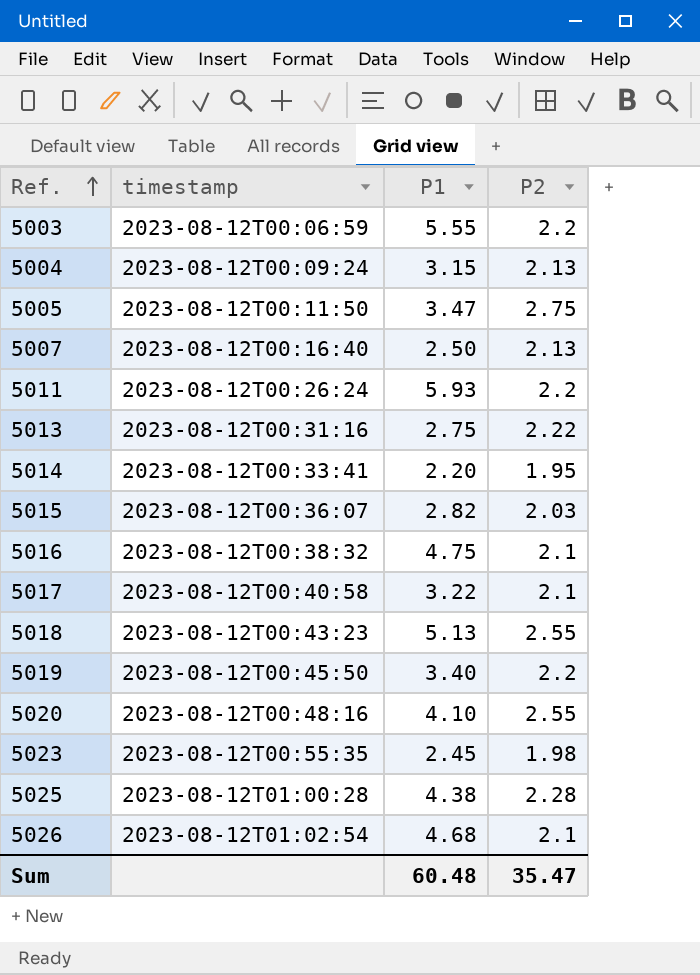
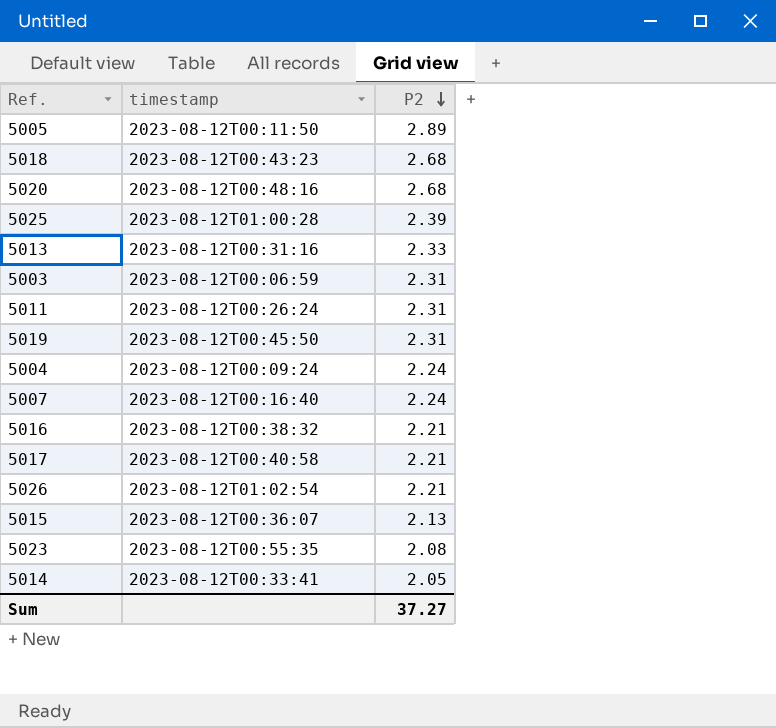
row order: Ref. ascending -> P2 descending
column P1 | position: 3 -> none
5005 | P2: 2.75 -> 2.89
5018 | P2: 2.55 -> 2.68
5020 | P2: 2.55 -> 2.68
5025 | P2: 2.28 -> 2.39
5013 | P2: 2.22 -> 2.33
5003 | P2: 2.2 -> 2.31
5011 | P2: 2.2 -> 2.31
5019 | P2: 2.2 -> 2.31
5004 | P2: 2.13 -> 2.24
5007 | P2: 2.13 -> 2.24
5016 | P2: 2.1 -> 2.21
5017 | P2: 2.1 -> 2.21
5026 | P2: 2.1 -> 2.21
5015 | P2: 2.03 -> 2.13
5023 | P2: 1.98 -> 2.08
5014 | P2: 1.95 -> 2.05
Sum | P2: 35.47 -> 37.27

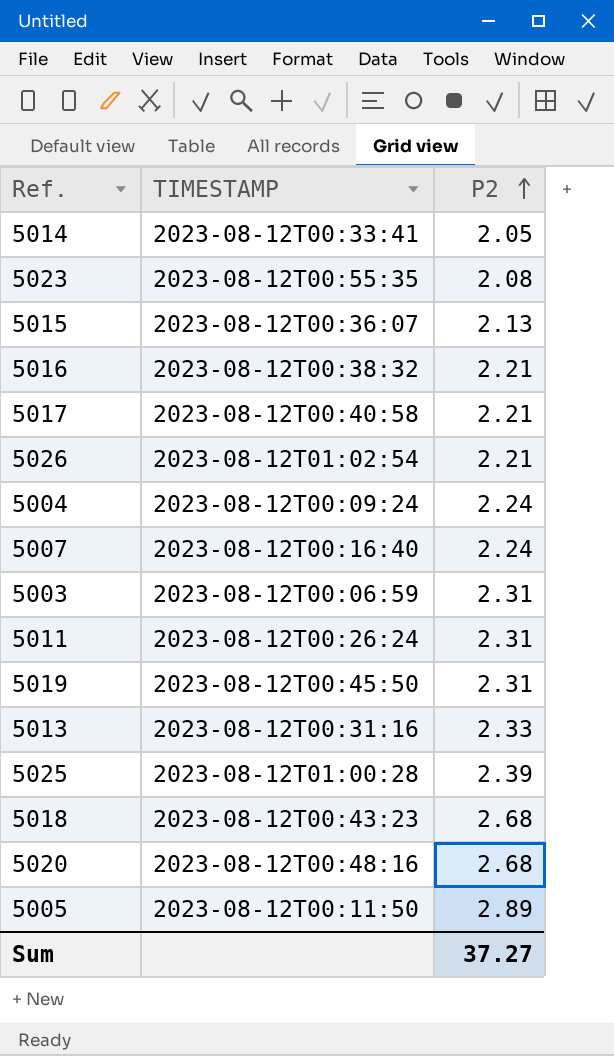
row order: P2 descending -> P2 ascending
column name: timestamp -> TIMESTAMP

